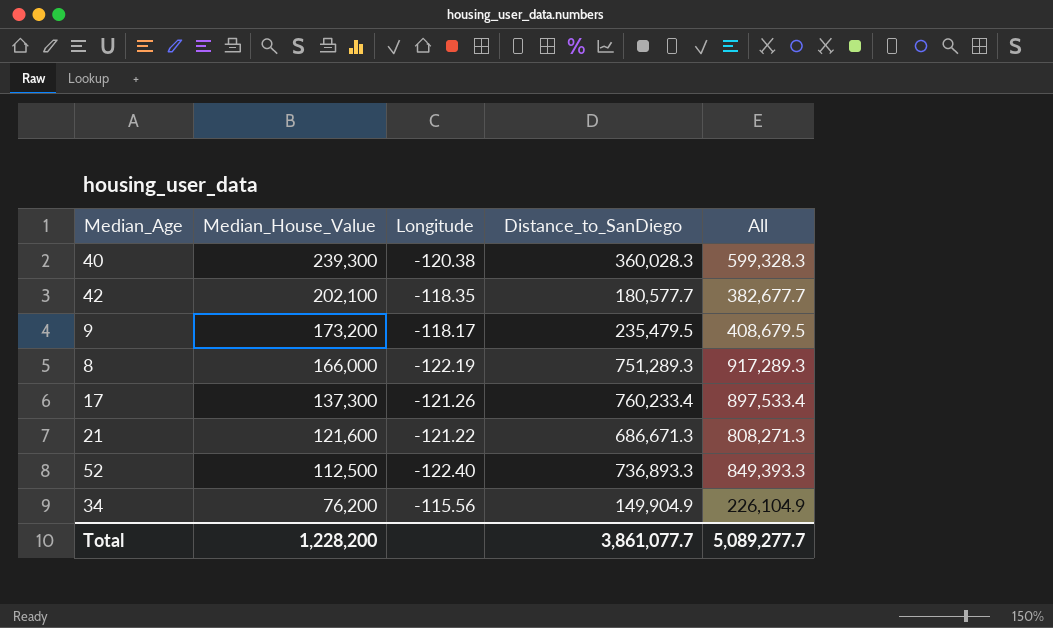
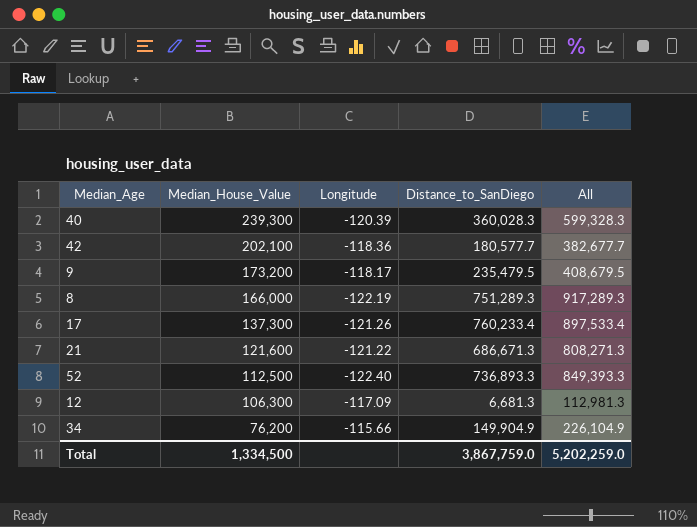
40 | Longitude: -120.38 -> -120.39
42 | Longitude: -118.35 -> -118.36
row 12: none -> 106,300 | -117.09 | 6,681.3 | 112,981.3
34 | Longitude: -115.56 -> -115.66
Total | Median_House_Value: 1,228,200 -> 1,334,500
Total | Distance_to_SanDiego: 3,861,077.7 -> 3,867,759.0
Total | All: 5,089,277.7 -> 5,202,259.0

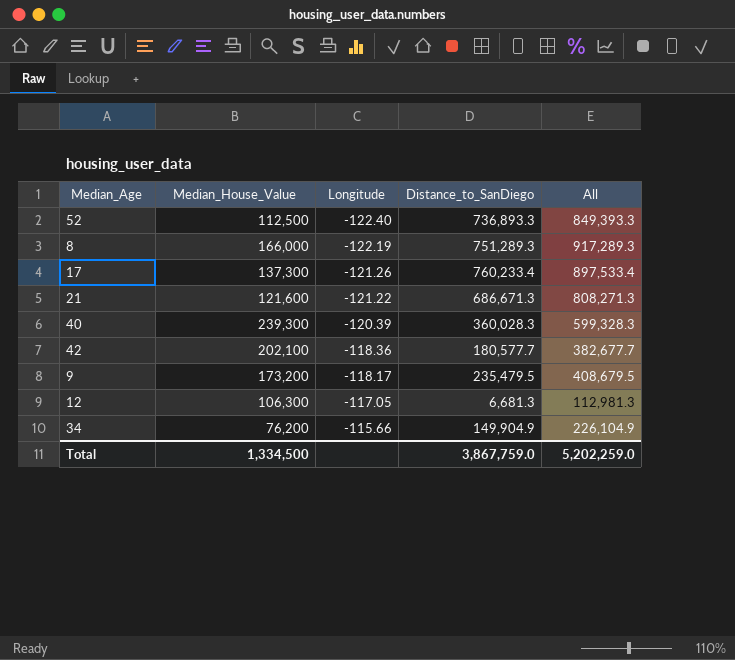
row order: Median_House_Value descending -> Longitude ascending
12 | Longitude: -117.09 -> -117.05

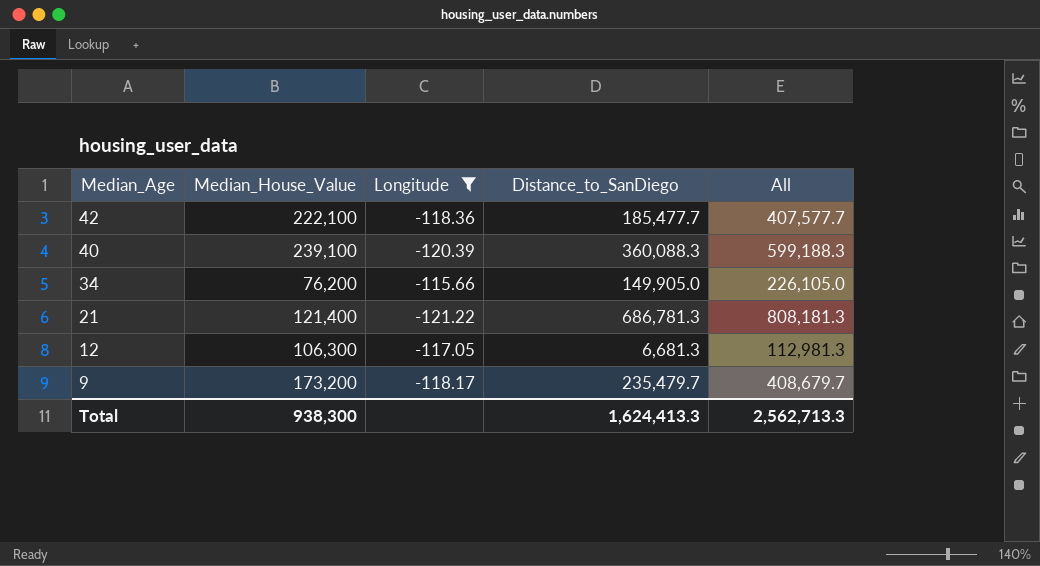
filter: none -> Longitude >= -121.22
row order: Longitude ascending -> Median_Age descending
42 | Median_House_Value: 202,100 -> 222,100
42 | Distance_to_SanDiego: 180,577.7 -> 185,477.7
42 | All: 382,677.7 -> 407,577.7
40 | Median_House_Value: 239,300 -> 239,100
40 | Distance_to_SanDiego: 360,028.3 -> 360,088.3
40 | All: 599,328.3 -> 599,188.3
34 | Distance_to_SanDiego: 149,904.9 -> 149,905.0
34 | All: 226,104.9 -> 226,105.0
21 | Median_House_Value: 121,600 -> 121,400
21 | Distance_to_SanDiego: 686,671.3 -> 686,781.3
21 | All: 808,271.3 -> 808,181.3
9 | Distance_to_SanDiego: 235,479.5 -> 235,479.7
9 | All: 408,679.5 -> 408,679.7
Total | Median_House_Value: 1,334,500 -> 938,300
Total | Distance_to_SanDiego: 3,867,759.0 -> 1,624,413.3
Total | All: 5,202,259.0 -> 2,562,713.3

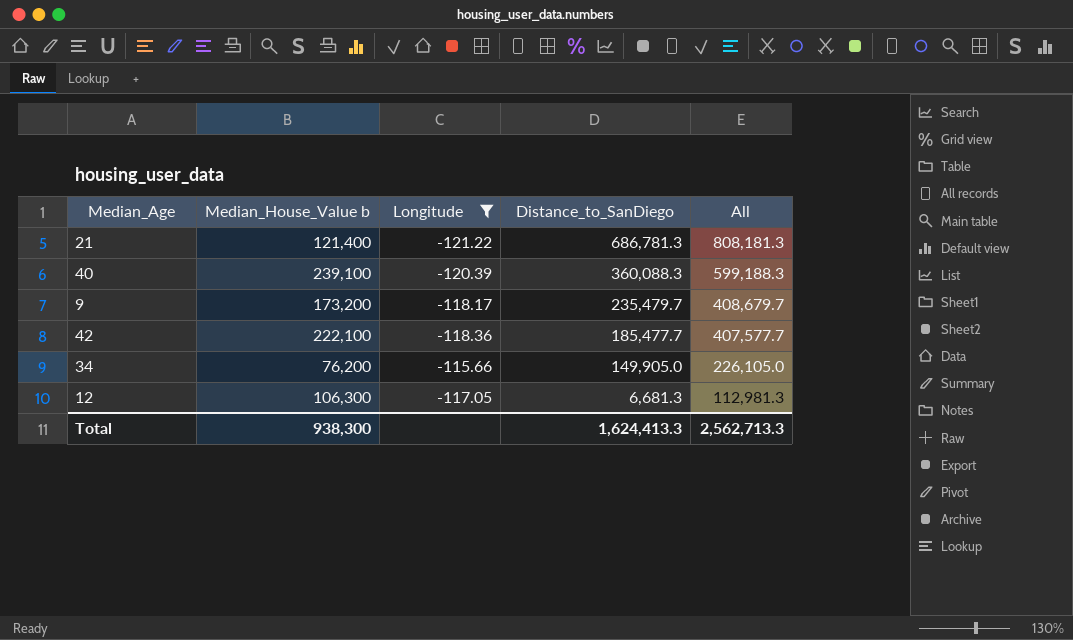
row order: Median_Age descending -> Distance_to_SanDiego descending
column name: Median_House_Value -> Median_House_Value b

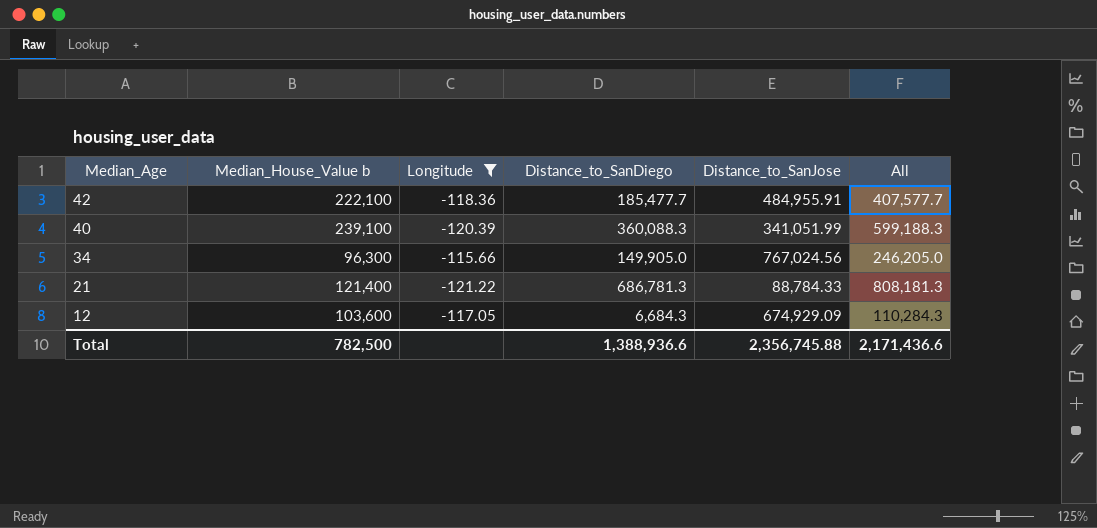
row order: Distance_to_SanDiego descending -> Median_Age descending
column Distance_to_SanJose | position: none -> 5
row 9: 173,200 | -118.17 | 235,479.7 | 408,679.7 -> none
34 | Median_House_Value b: 76,200 -> 96,300
34 | All: 226,105.0 -> 246,205.0
12 | Median_House_Value b: 106,300 -> 103,600
12 | Distance_to_SanDiego: 6,681.3 -> 6,684.3
12 | All: 112,981.3 -> 110,284.3
Total | Median_House_Value b: 938,300 -> 782,500
Total | Distance_to_SanDiego: 1,624,413.3 -> 1,388,936.6
Total | All: 2,562,713.3 -> 2,171,436.6

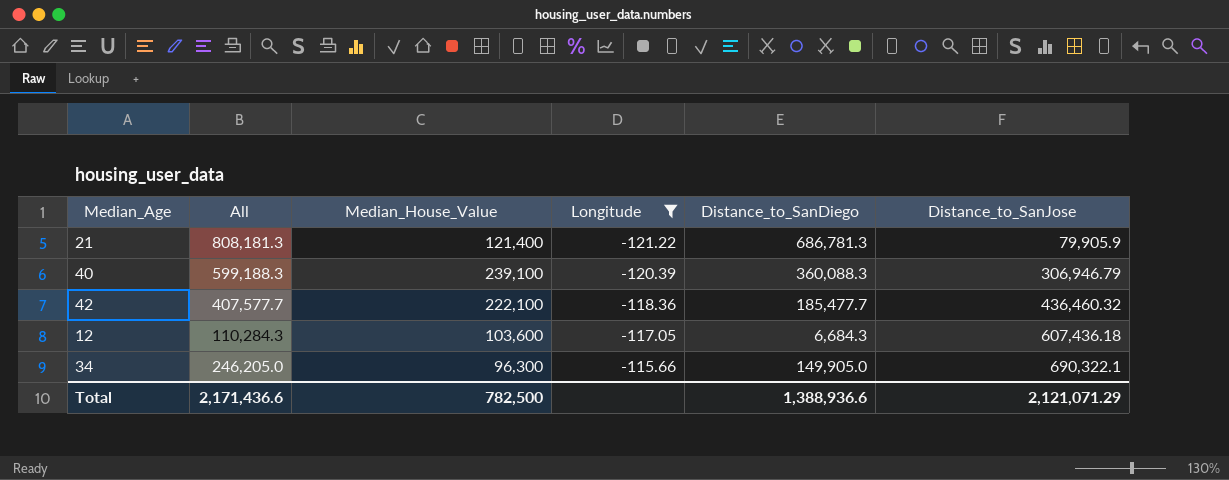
row order: Median_Age descending -> Longitude ascending
column All | position: 6 -> 2
column name: Median_House_Value b -> Median_House_Value
21 | Distance_to_SanJose: 88,784.33 -> 79,905.9
40 | Distance_to_SanJose: 341,051.99 -> 306,946.79
42 | Distance_to_SanJose: 484,955.91 -> 436,460.32
12 | Distance_to_SanJose: 674,929.09 -> 607,436.18
34 | Distance_to_SanJose: 767,024.56 -> 690,322.1
Total | Distance_to_SanJose: 2,356,745.88 -> 2,121,071.29

